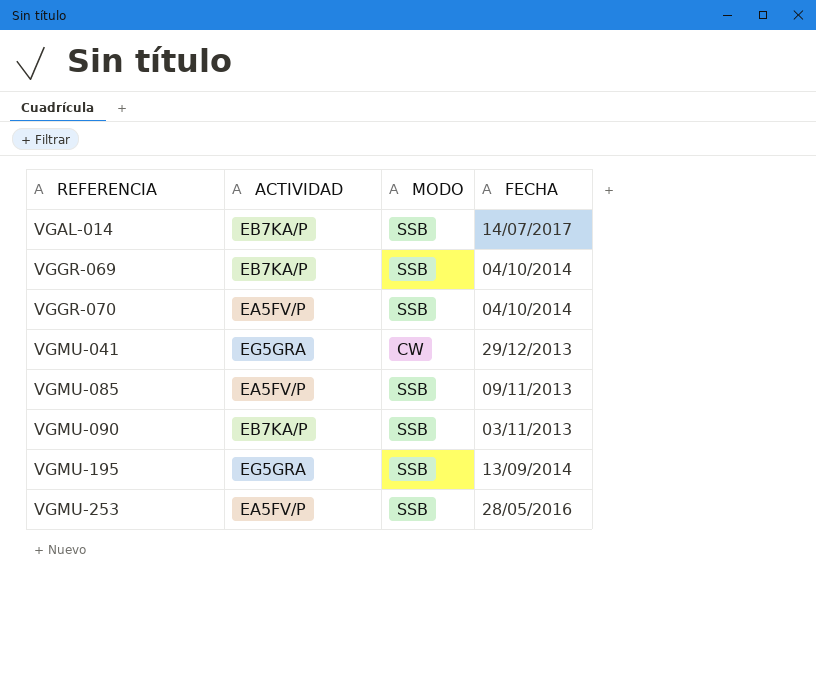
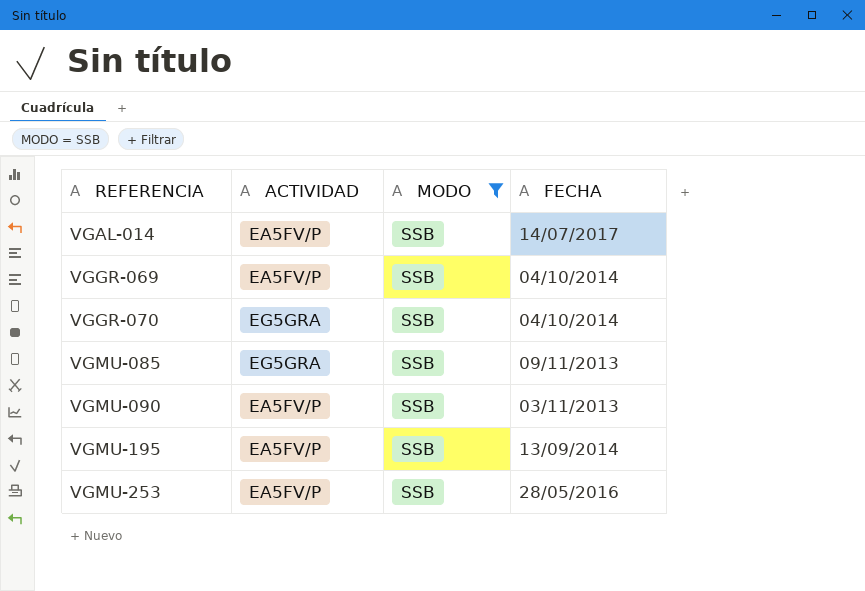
filter: none -> MODO = SSB
VGAL-014 | ACTIVIDAD: EB7KA/P -> EA5FV/P
VGGR-069 | ACTIVIDAD: EB7KA/P -> EA5FV/P
VGGR-070 | ACTIVIDAD: EA5FV/P -> EG5GRA
VGMU-085 | ACTIVIDAD: EA5FV/P -> EG5GRA
VGMU-090 | ACTIVIDAD: EB7KA/P -> EA5FV/P
VGMU-195 | ACTIVIDAD: EG5GRA -> EA5FV/P

